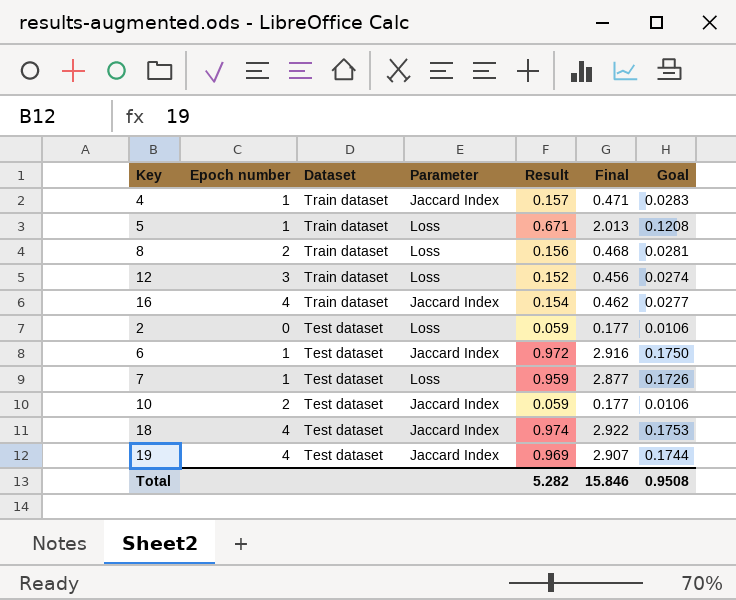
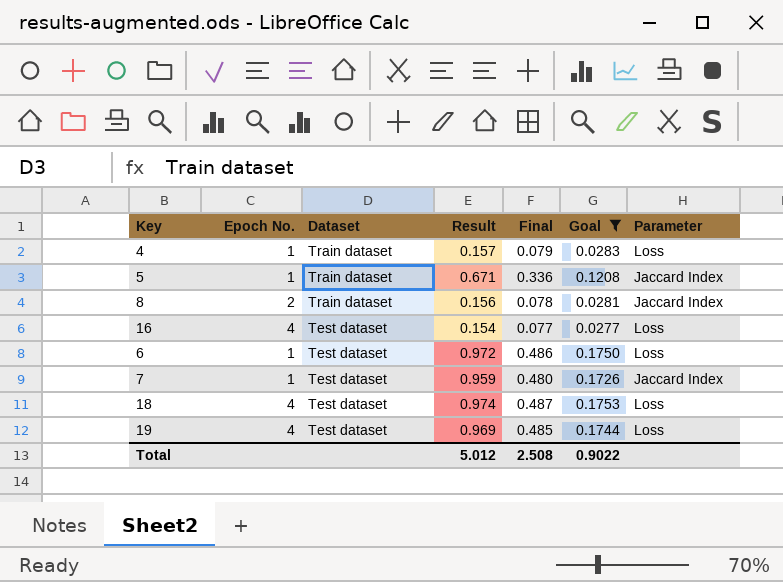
filter: none -> Goal >= 0.0277
column name: Epoch number -> Epoch No.
column Final | formula: [Result] * 3 -> [Result] * 0.5
column Parameter | position: 4 -> 7
4 | Parameter: Jaccard Index -> Loss
5 | Parameter: Loss -> Jaccard Index
8 | Parameter: Loss -> Jaccard Index
16 | Dataset: Train dataset -> Test dataset
16 | Parameter: Jaccard Index -> Loss
6 | Parameter: Jaccard Index -> Loss
7 | Parameter: Loss -> Jaccard Index
18 | Parameter: Jaccard Index -> Loss
19 | Parameter: Jaccard Index -> Loss
Total | Result: 5.282 -> 5.012
Total | Final: 15.846 -> 2.508
Total | Goal: 0.9508 -> 0.9022

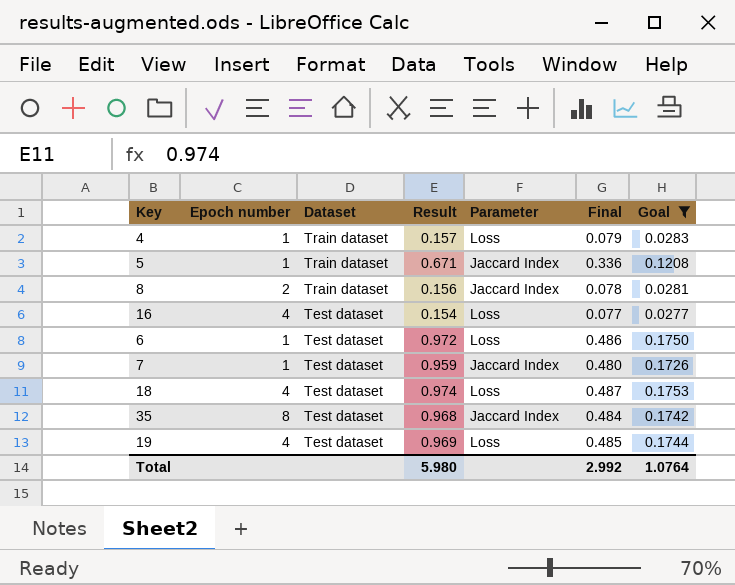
column name: Epoch No. -> Epoch number
column Parameter | position: 7 -> 5
row 35: none -> 8 | Test dataset | 0.968 | Jaccard Index | 0.484 | 0.1742
Total | Result: 5.012 -> 5.980
Total | Final: 2.508 -> 2.992
Total | Goal: 0.9022 -> 1.0764

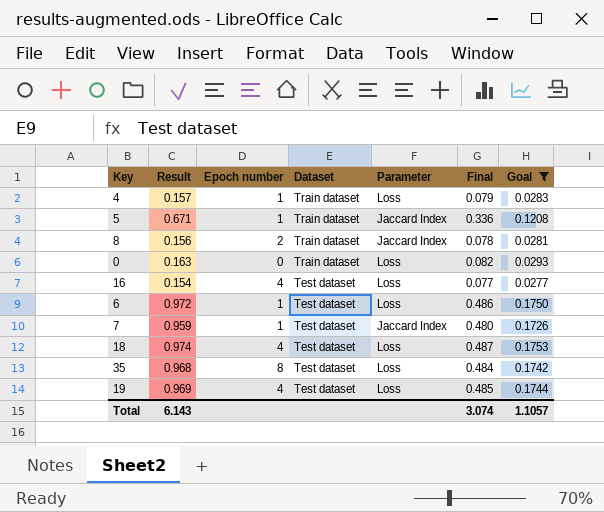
column Result | position: 4 -> 2
row 0: none -> 0.163 | 0 | Train dataset | Loss | 0.082 | 0.0293
35 | Parameter: Jaccard Index -> Loss
Total | Result: 5.980 -> 6.143
Total | Final: 2.992 -> 3.074
Total | Goal: 1.0764 -> 1.1057

